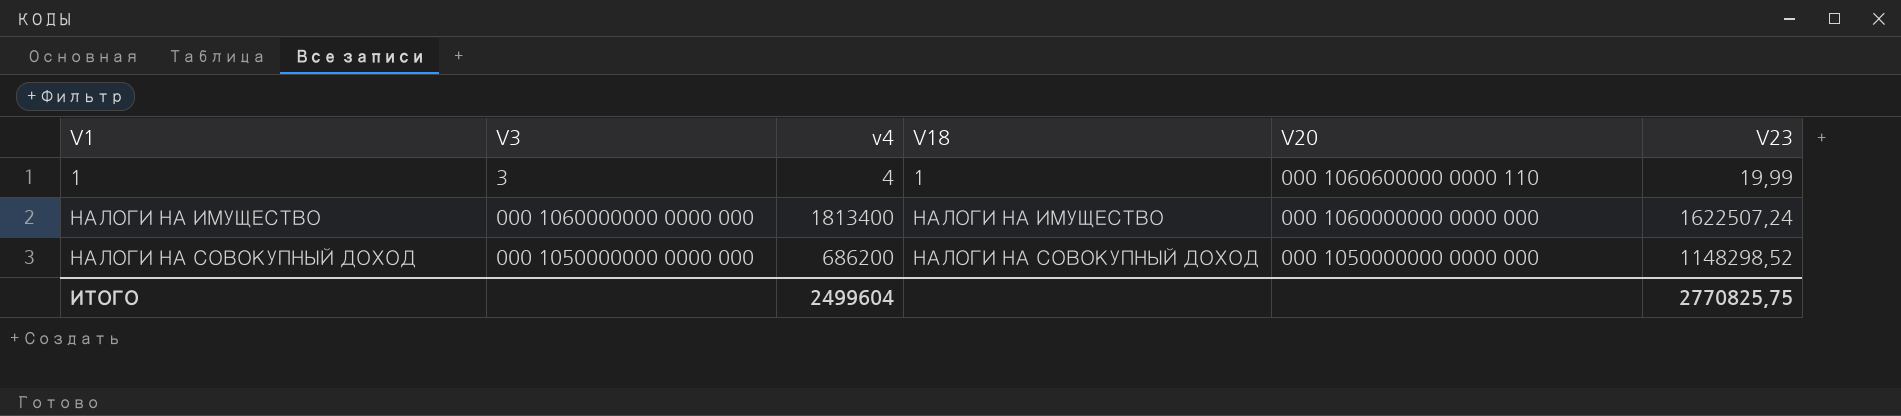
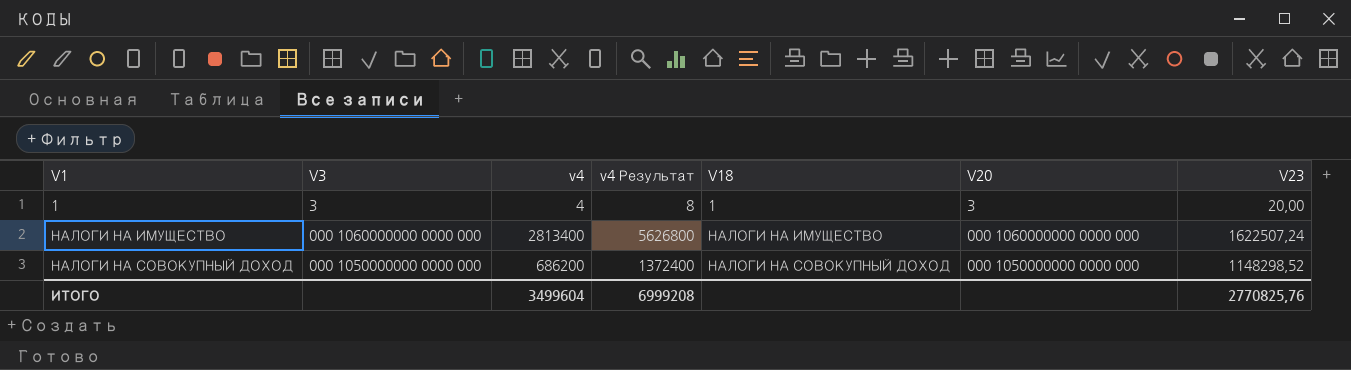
column v4 Результат | formula: none -> [v4] * 2
1 | V20: 000 1060600000 0000 110 -> 3
1 | V23: 19,99 -> 20,00
НАЛОГИ НА ИМУЩЕСТВО | v4: 1813400 -> 2813400
ИТОГО | v4: 2499604 -> 3499604
ИТОГО | V23: 2770825,75 -> 2770825,76

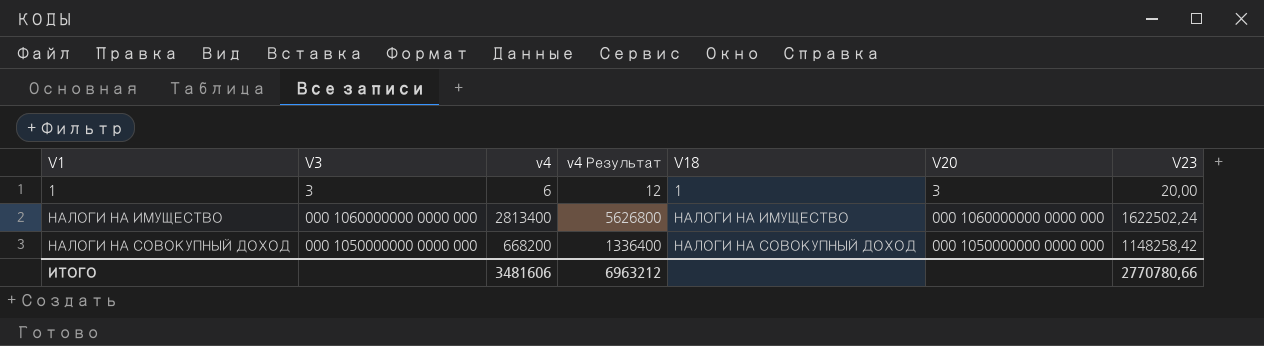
1 | v4: 4 -> 6
1 | v4 Результат: 8 -> 12
НАЛОГИ НА ИМУЩЕСТВО | V23: 1622507,24 -> 1622502,24
НАЛОГИ НА СОВОКУПНЫЙ ДОХОД | v4: 686200 -> 668200
НАЛОГИ НА СОВОКУПНЫЙ ДОХОД | v4 Результат: 1372400 -> 1336400
НАЛОГИ НА СОВОКУПНЫЙ ДОХОД | V23: 1148298,52 -> 1148258,42
ИТОГО | v4: 3499604 -> 3481606
ИТОГО | v4 Результат: 6999208 -> 6963212
ИТОГО | V23: 2770825,76 -> 2770780,66

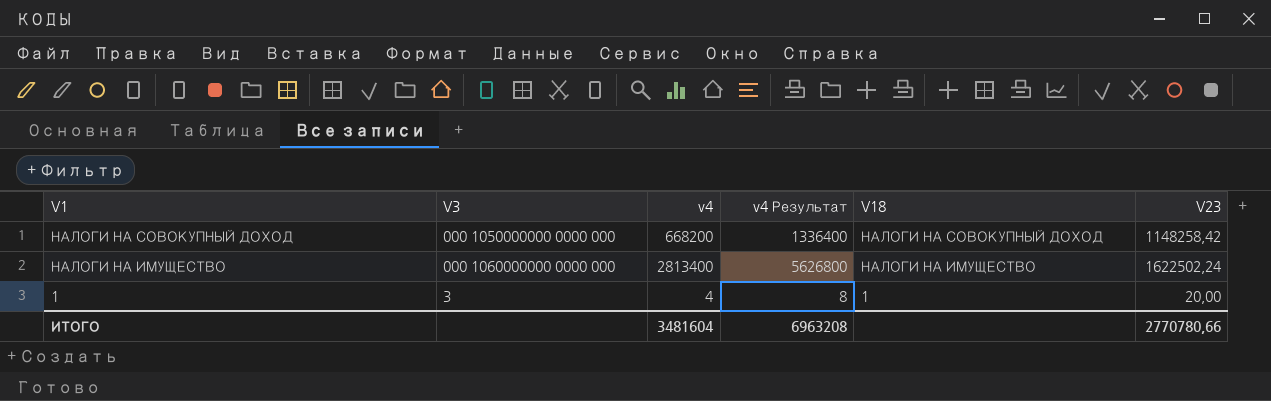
row order: V1 ascending -> V1 descending
column V20 | position: 6 -> none
1 | v4: 6 -> 4
1 | v4 Результат: 12 -> 8
ИТОГО | v4: 3481606 -> 3481604
ИТОГО | v4 Результат: 6963212 -> 6963208

